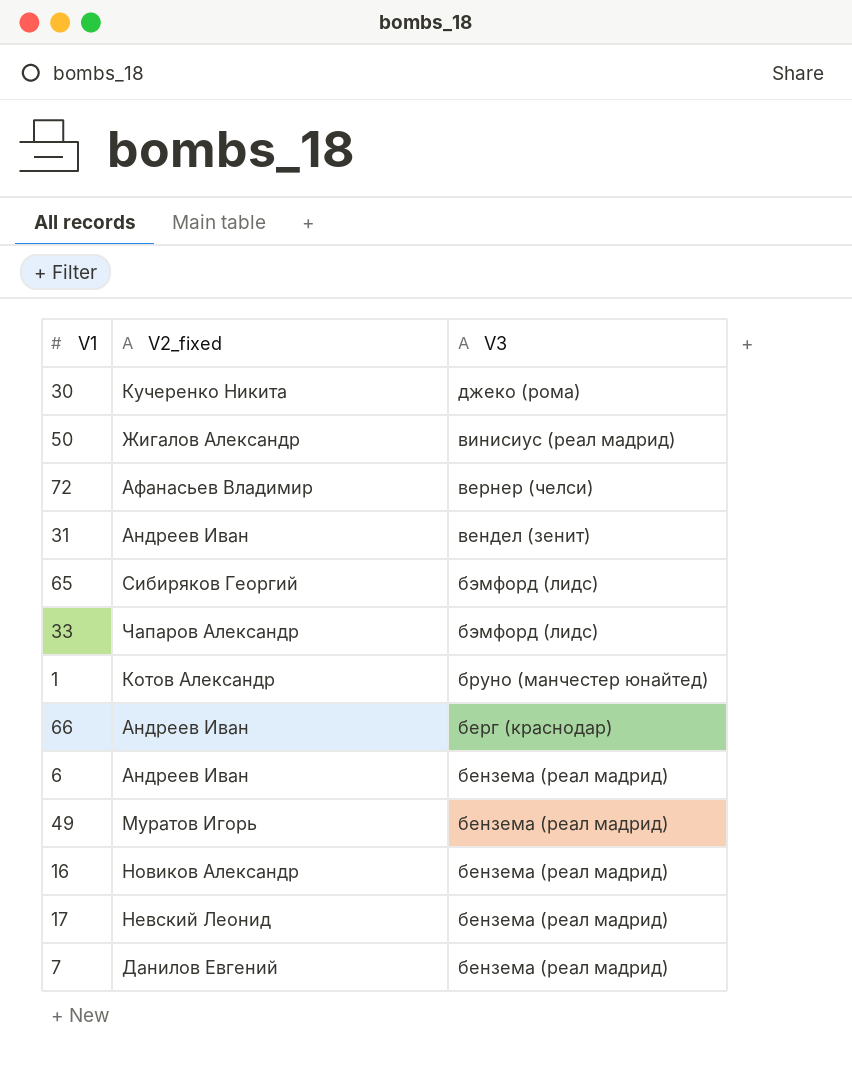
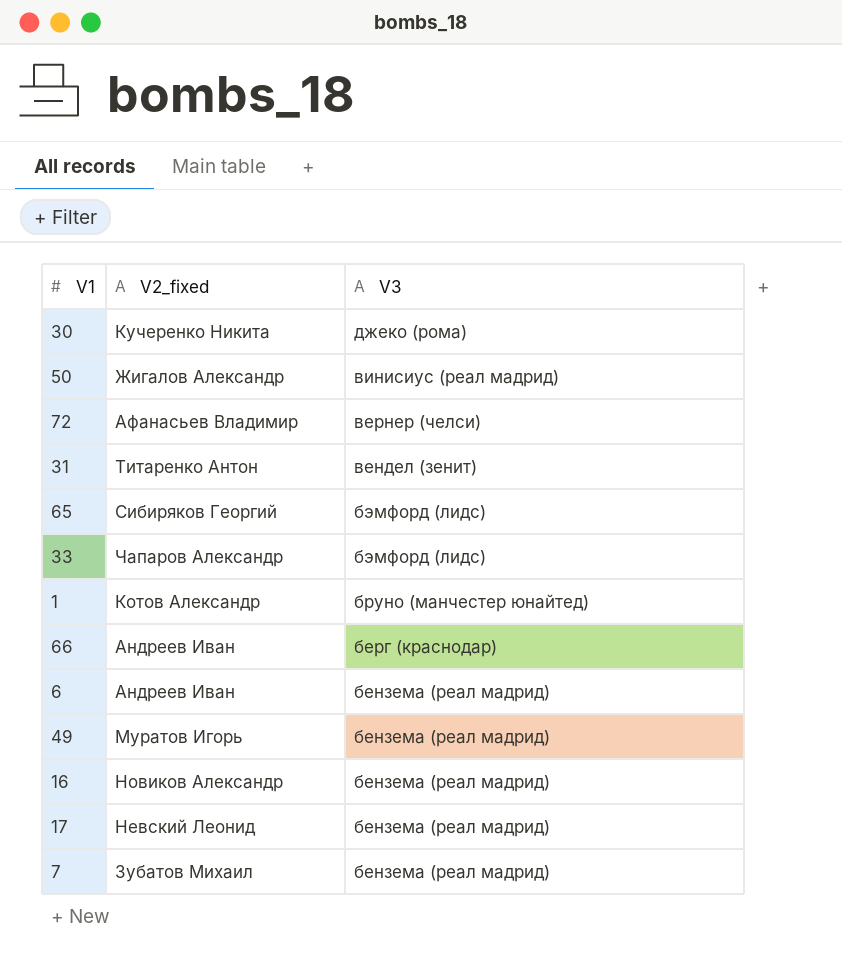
31 | V2_fixed: Андреев Иван -> Титаренко Антон
7 | V2_fixed: Данилов Евгений -> Зубатов Михаил

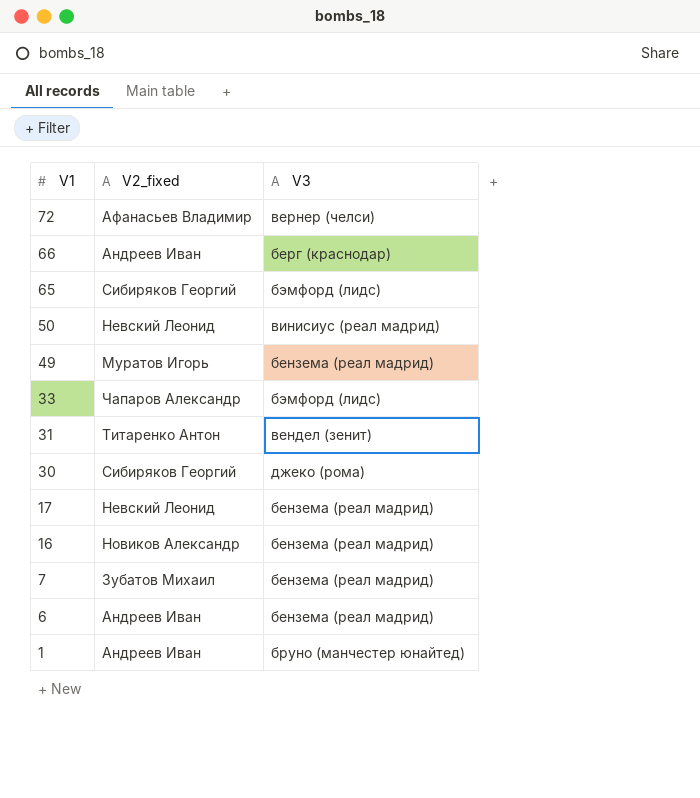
row order: V3 descending -> V1 descending
50 | V2_fixed: Жигалов Александр -> Невский Леонид
30 | V2_fixed: Кучеренко Никита -> Сибиряков Георгий
1 | V2_fixed: Котов Александр -> Андреев Иван

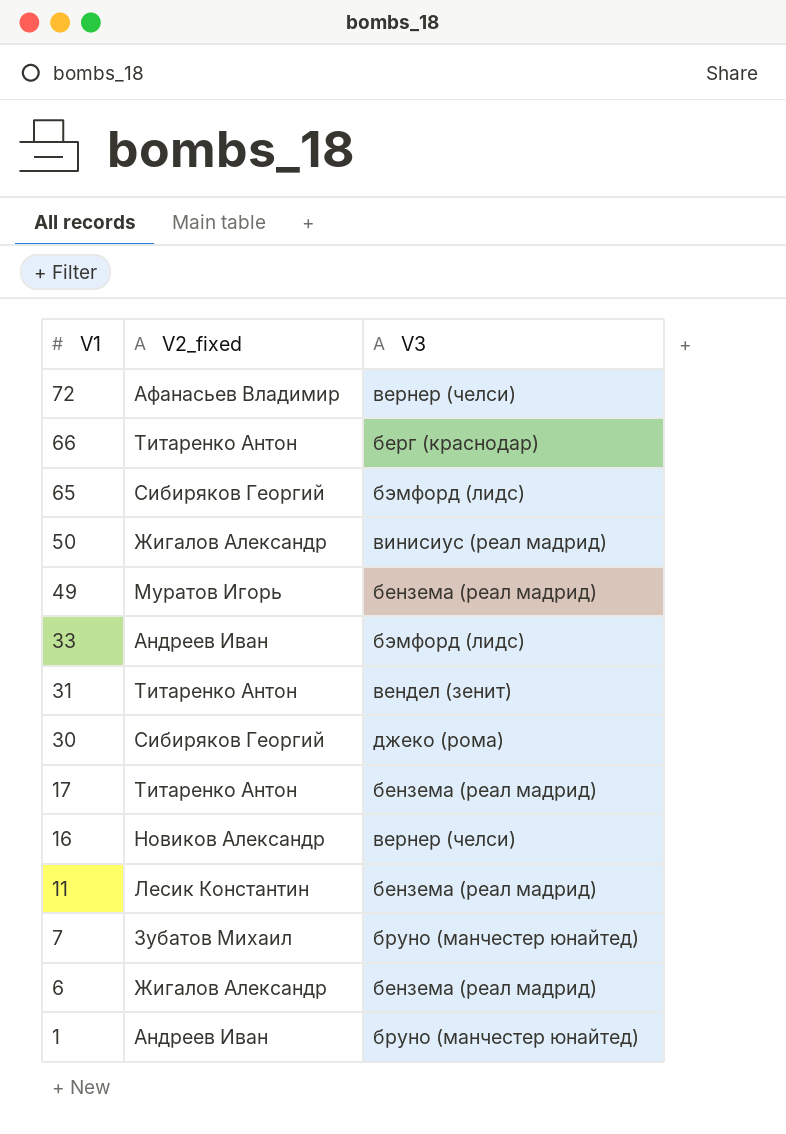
66 | V2_fixed: Андреев Иван -> Титаренко Антон
50 | V2_fixed: Невский Леонид -> Жигалов Александр
33 | V2_fixed: Чапаров Александр -> Андреев Иван
17 | V2_fixed: Невский Леонид -> Титаренко Антон
16 | V3: бензема (реал мадрид) -> вернер (челси)
row 11: none -> Лесик Константин | бензема (реал мадрид)
7 | V3: бензема (реал мадрид) -> бруно (манчестер юнайтед)
6 | V2_fixed: Андреев Иван -> Жигалов Александр

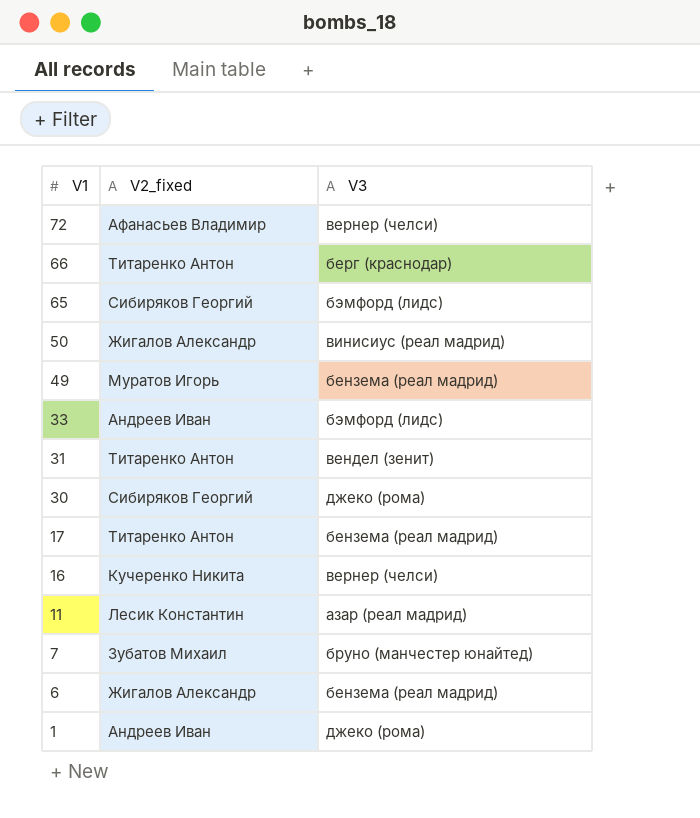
16 | V2_fixed: Новиков Александр -> Кучеренко Никита
11 | V3: бензема (реал мадрид) -> азар (реал мадрид)
1 | V3: бруно (манчестер юнайтед) -> джеко (рома)

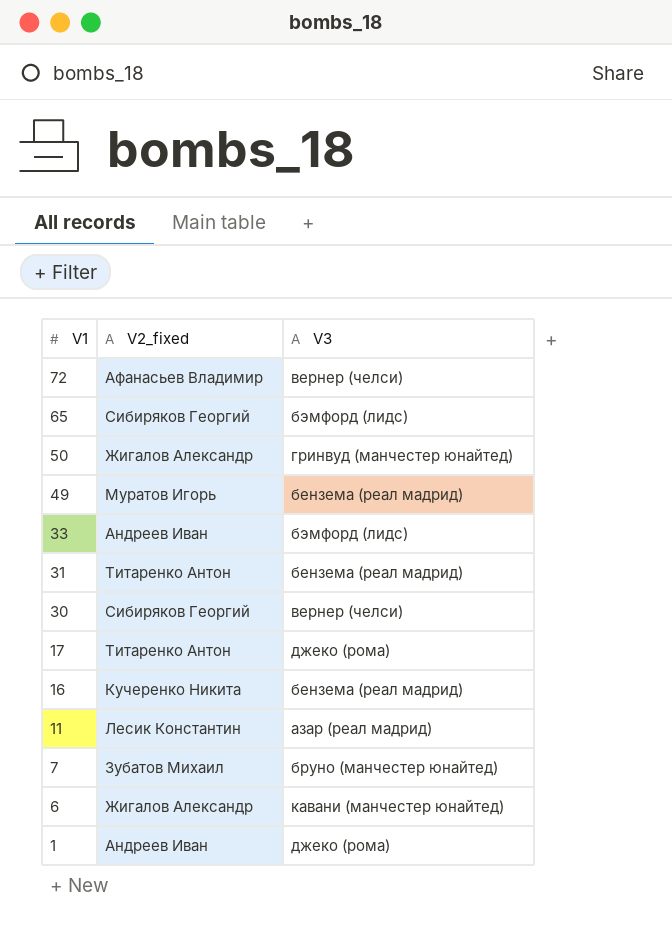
row 66: Титаренко Антон | берг (краснодар) -> none
50 | V3: винисиус (реал мадрид) -> гринвуд (манчестер юнайтед)
31 | V3: вендел (зенит) -> бензема (реал мадрид)
30 | V3: джеко (рома) -> вернер (челси)
17 | V3: бензема (реал мадрид) -> джеко (рома)
16 | V3: вернер (челси) -> бензема (реал мадрид)
6 | V3: бензема (реал мадрид) -> кавани (манчестер юнайтед)

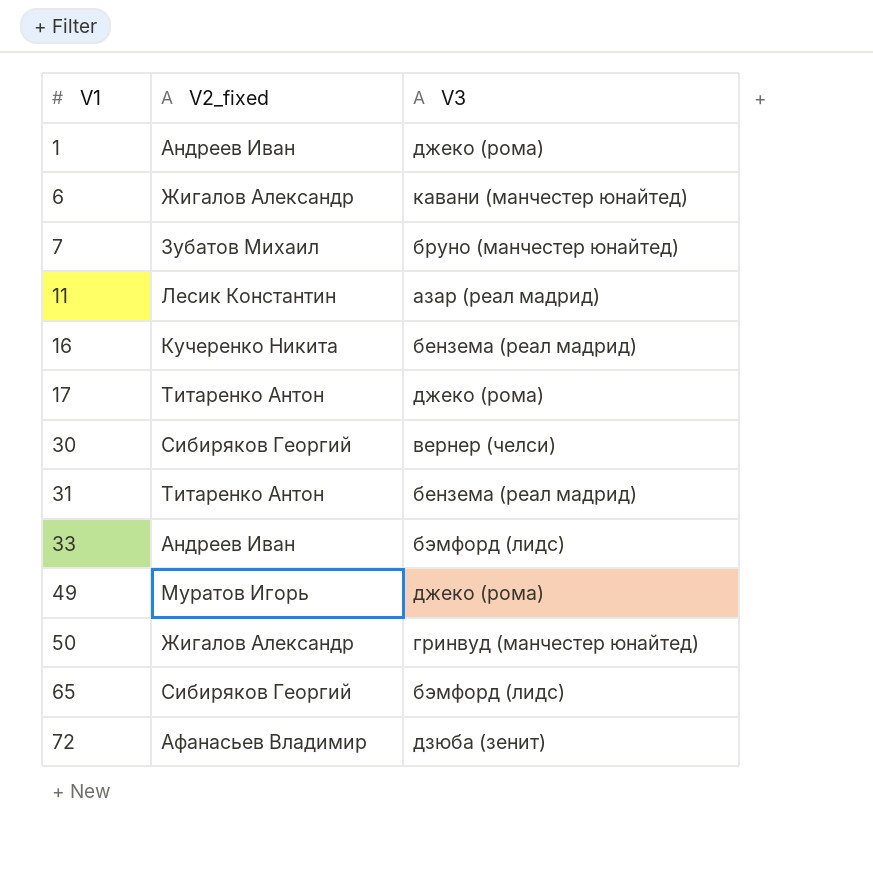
row order: V1 descending -> V1 ascending
49 | V3: бензема (реал мадрид) -> джеко (рома)
72 | V3: вернер (челси) -> дзюба (зенит)

